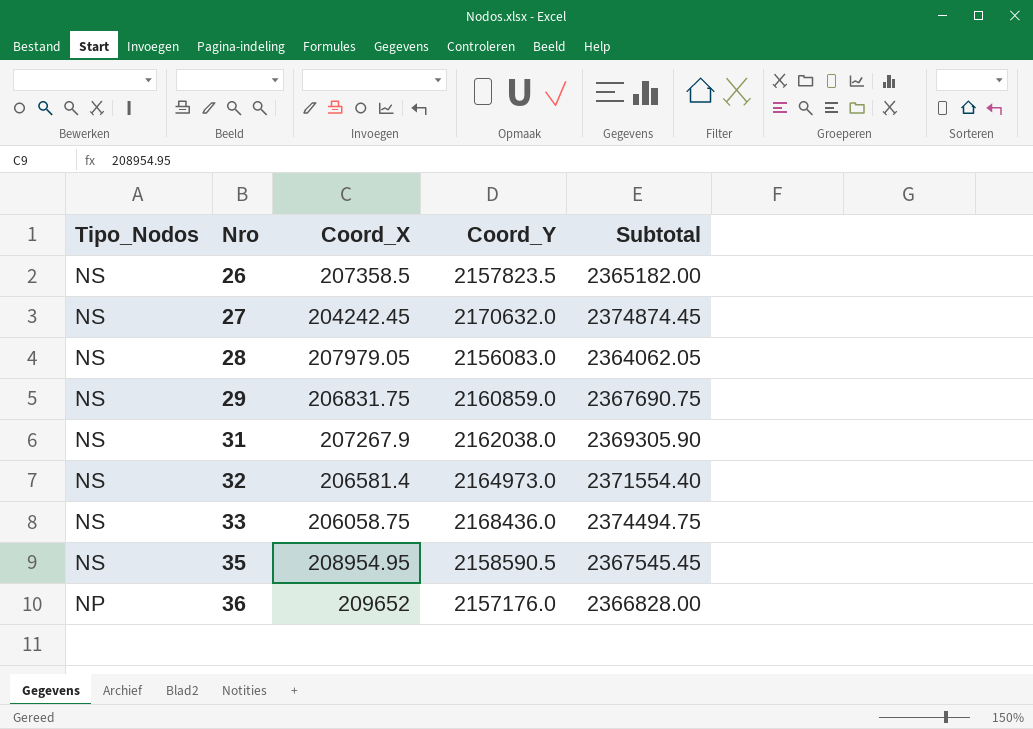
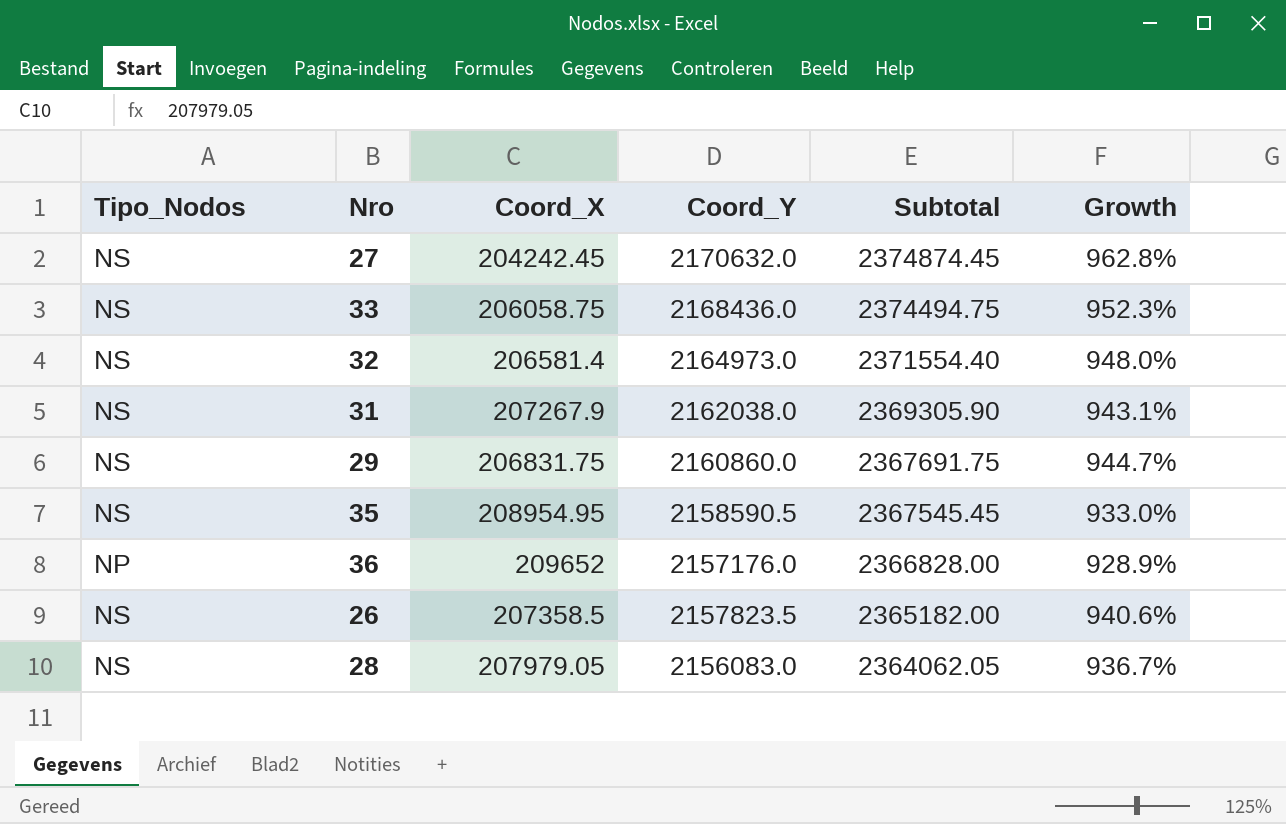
row order: Tipo_Nodos descending -> Subtotal descending
column Growth | formula: none -> ([Coord_Y] - [Coord_X]) / [Coord_X]
29 | Coord_Y: 2160859.0 -> 2160860.0
29 | Subtotal: 2367690.75 -> 2367691.75

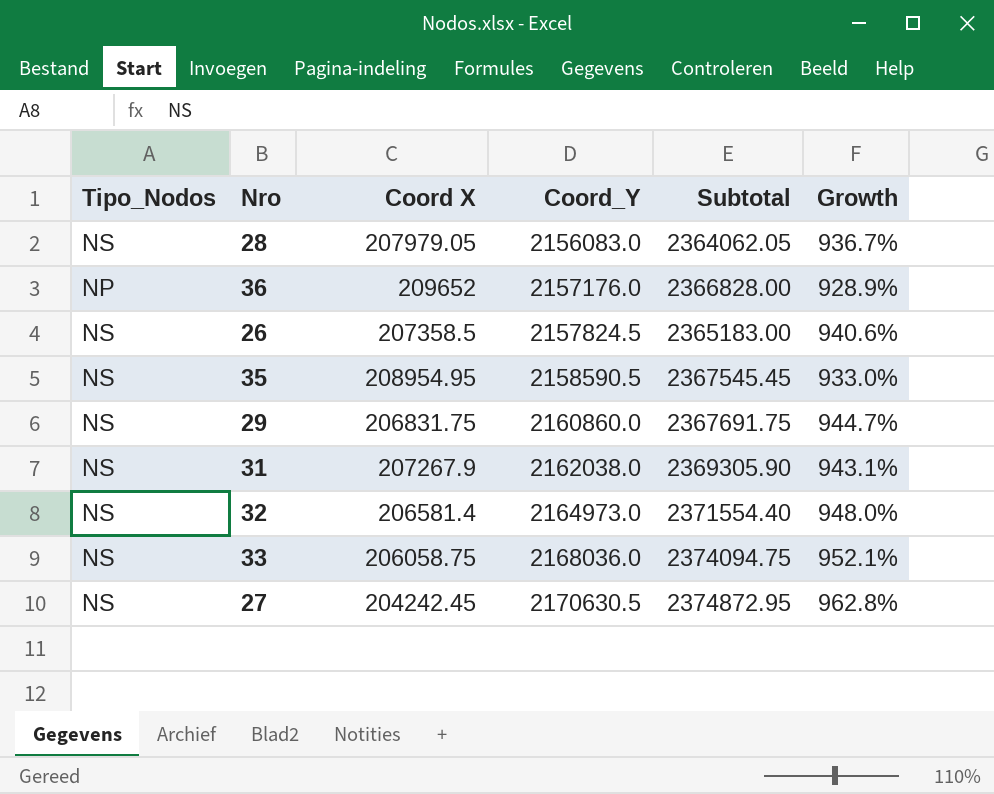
row order: Subtotal descending -> Coord_Y ascending
column name: Coord_X -> Coord X
26 | Coord_Y: 2157823.5 -> 2157824.5
26 | Subtotal: 2365182.00 -> 2365183.00
33 | Coord_Y: 2168436.0 -> 2168036.0
33 | Subtotal: 2374494.75 -> 2374094.75
33 | Growth: 952.3% -> 952.1%
27 | Coord_Y: 2170632.0 -> 2170630.5
27 | Subtotal: 2374874.45 -> 2374872.95

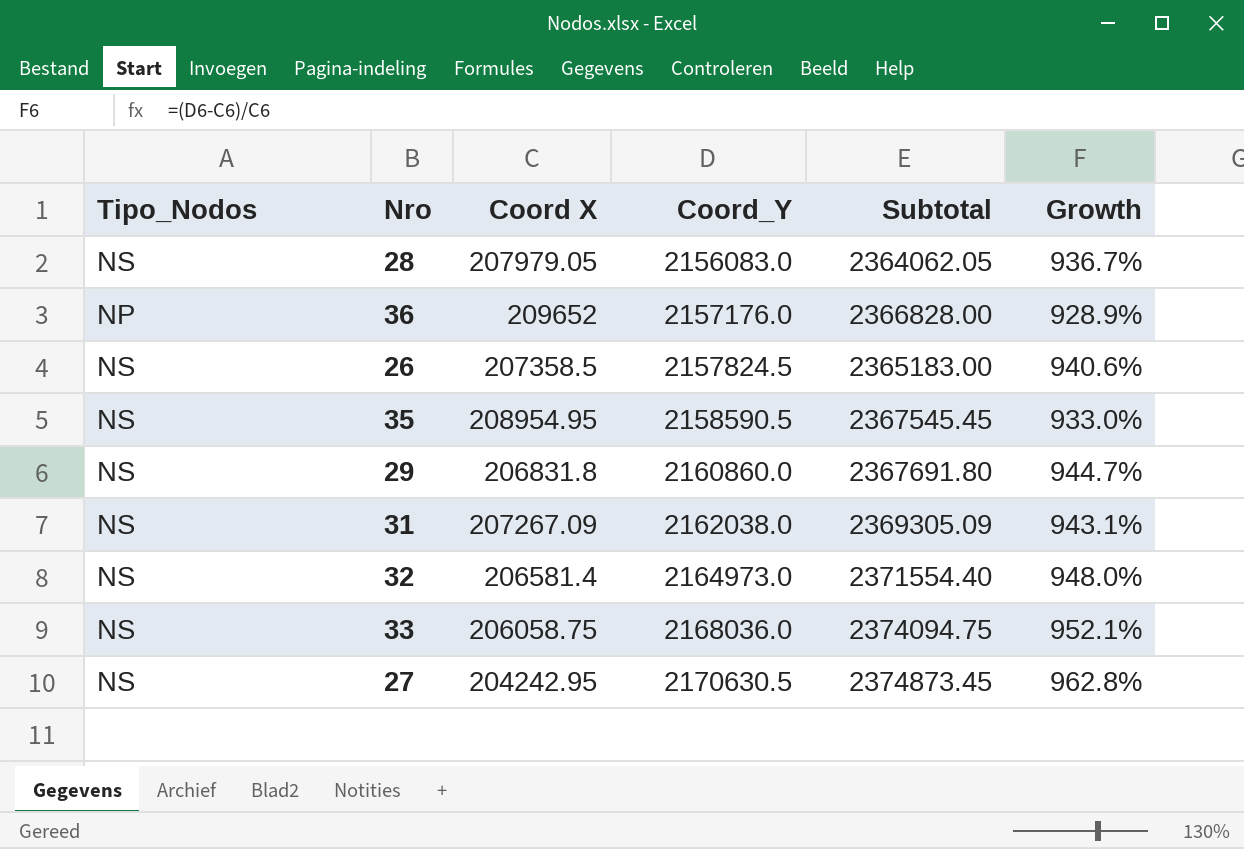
29 | Coord X: 206831.75 -> 206831.8
29 | Subtotal: 2367691.75 -> 2367691.80
31 | Coord X: 207267.9 -> 207267.09
31 | Subtotal: 2369305.90 -> 2369305.09
27 | Coord X: 204242.45 -> 204242.95
27 | Subtotal: 2374872.95 -> 2374873.45

